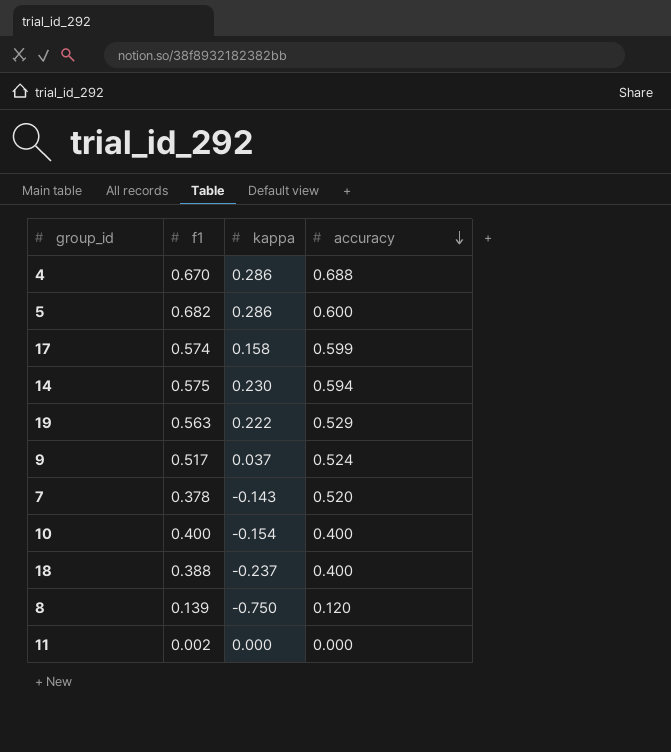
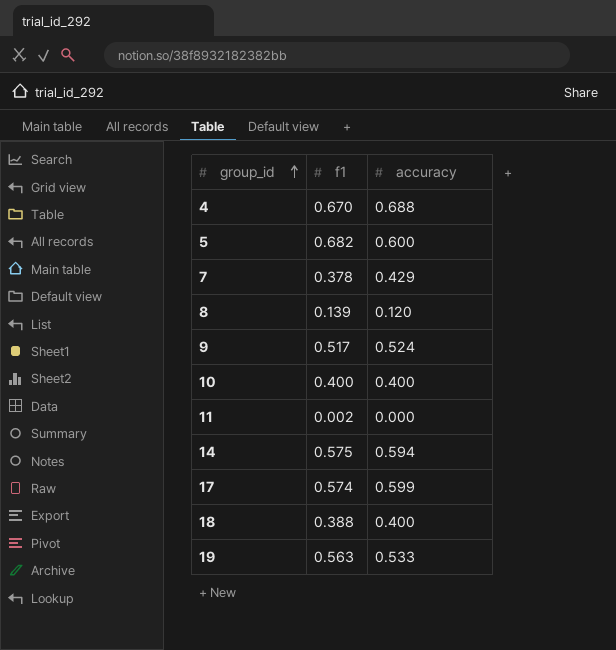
row order: accuracy descending -> group_id ascending
column kappa | position: 3 -> none
7 | accuracy: 0.520 -> 0.429
19 | accuracy: 0.529 -> 0.533

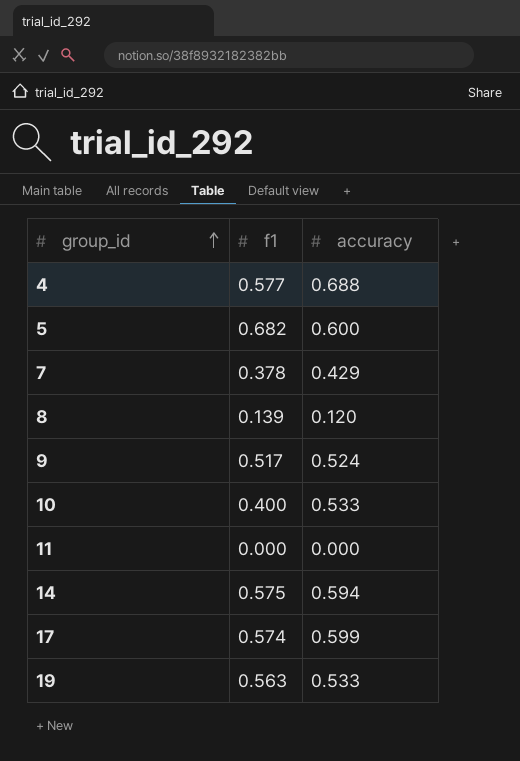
row 18: 0.388 | 0.400 -> none
4 | f1: 0.670 -> 0.577
10 | accuracy: 0.400 -> 0.533
11 | f1: 0.002 -> 0.000

